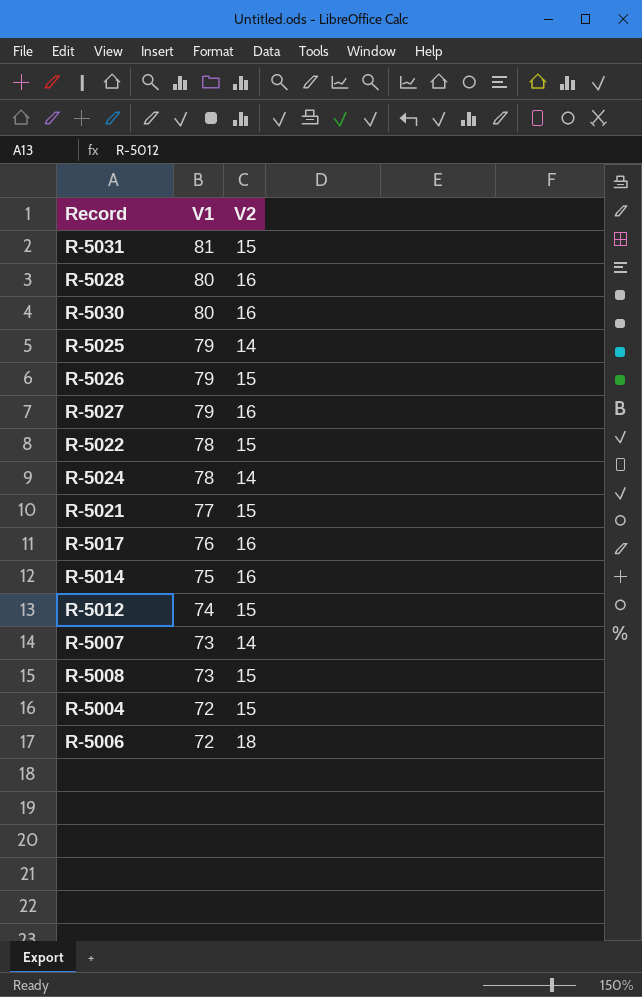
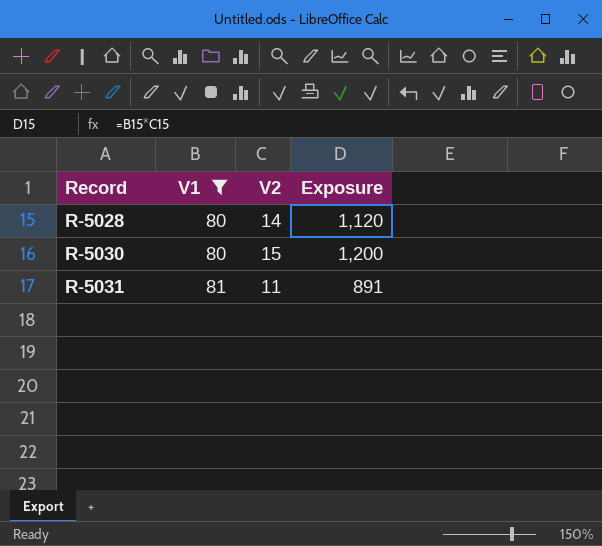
filter: none -> V1 >= 80
row order: V1 descending -> Record ascending
column Exposure | formula: none -> [V1] * [V2]
R-5028 | V2: 16 -> 14
R-5030 | V2: 16 -> 15
R-5031 | V2: 15 -> 11

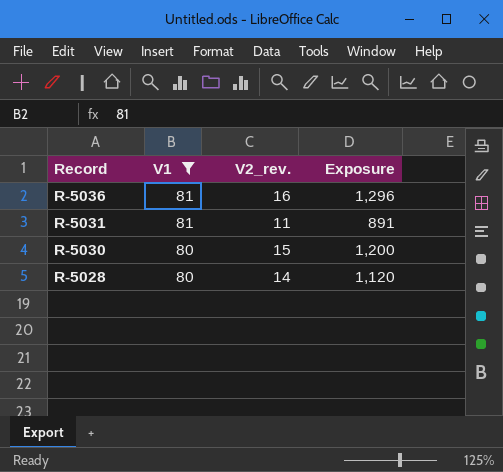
row order: Record ascending -> Record descending
column name: V2 -> V2_rev.
row R-5036: none -> 81 | 16 | 1,296

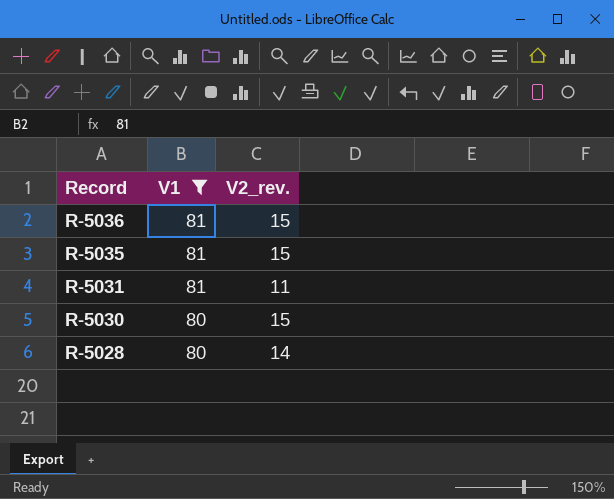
column Exposure | formula: [V1] * [V2_rev.] -> none
R-5036 | V2_rev.: 16 -> 15
row R-5035: none -> 81 | 15

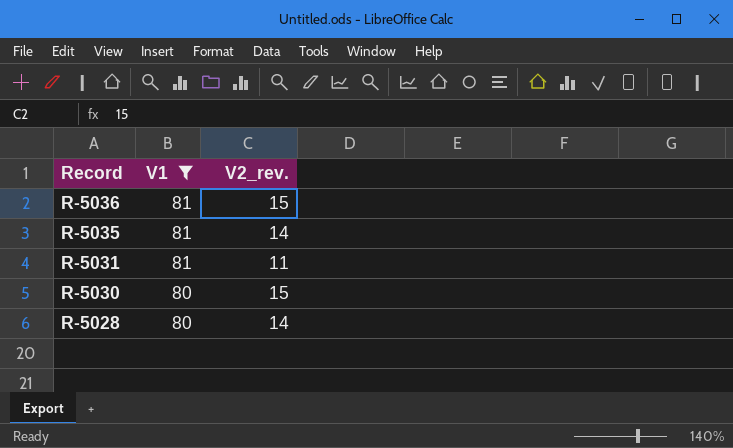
R-5035 | V2_rev.: 15 -> 14

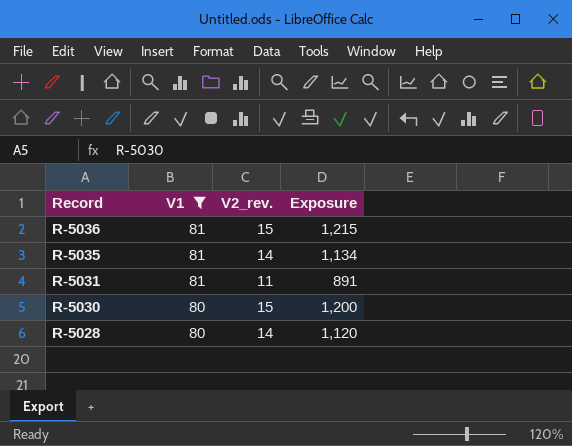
column Exposure | formula: none -> [V1] * [V2_rev.]

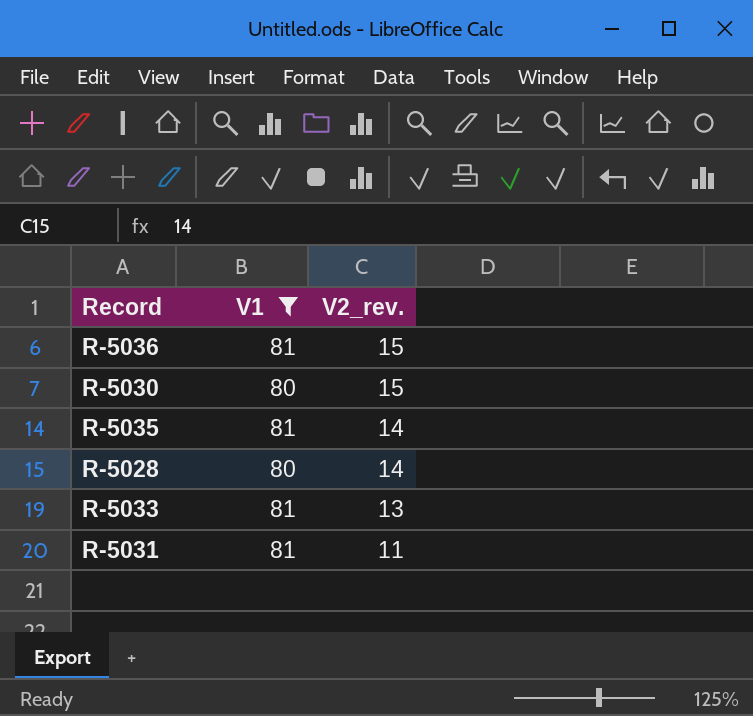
row order: Record descending -> V2_rev. descending
column Exposure | formula: [V1] * [V2_rev.] -> none
row R-5033: none -> 81 | 13

